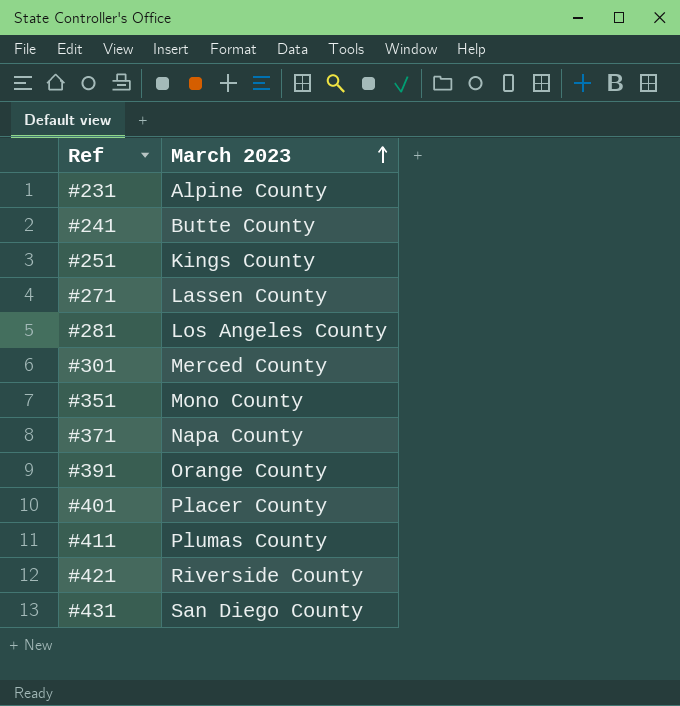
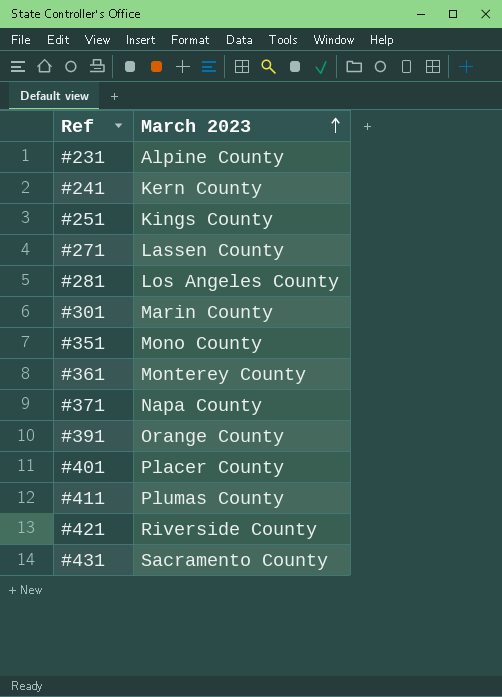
#241 | March 2023: Butte County -> Kern County
#301 | March 2023: Merced County -> Marin County
row #361: none -> Monterey County
#431 | March 2023: San Diego County -> Sacramento County

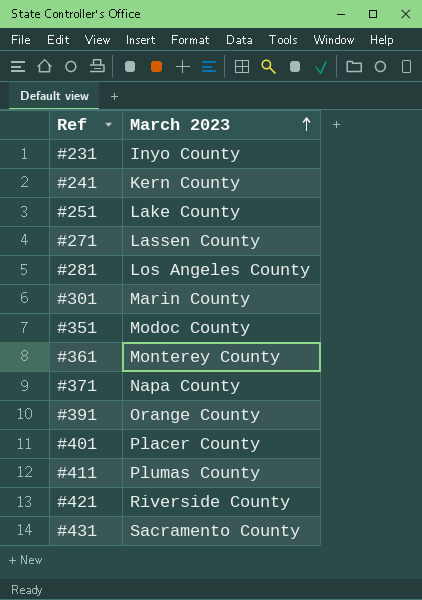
#231 | March 2023: Alpine County -> Inyo County
#251 | March 2023: Kings County -> Lake County
#351 | March 2023: Mono County -> Modoc County

